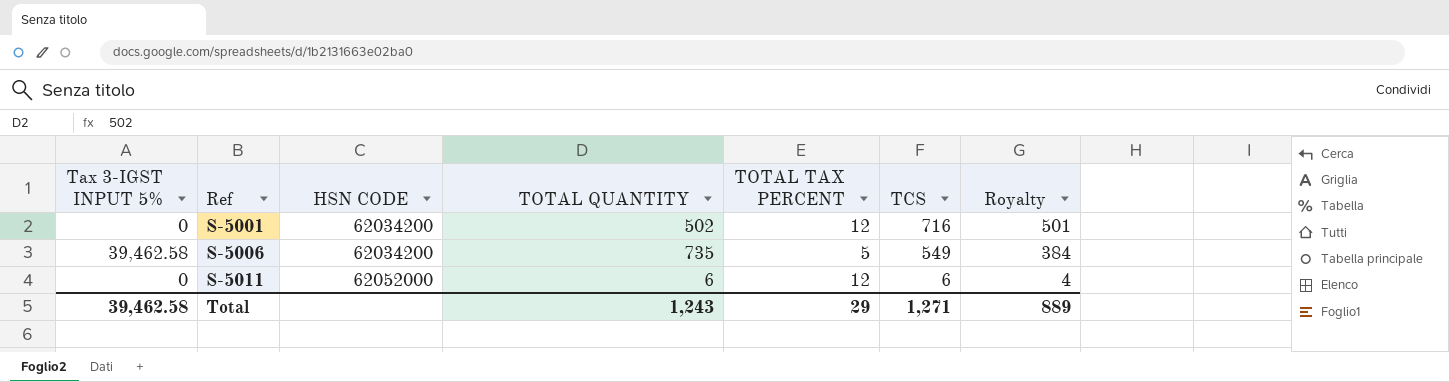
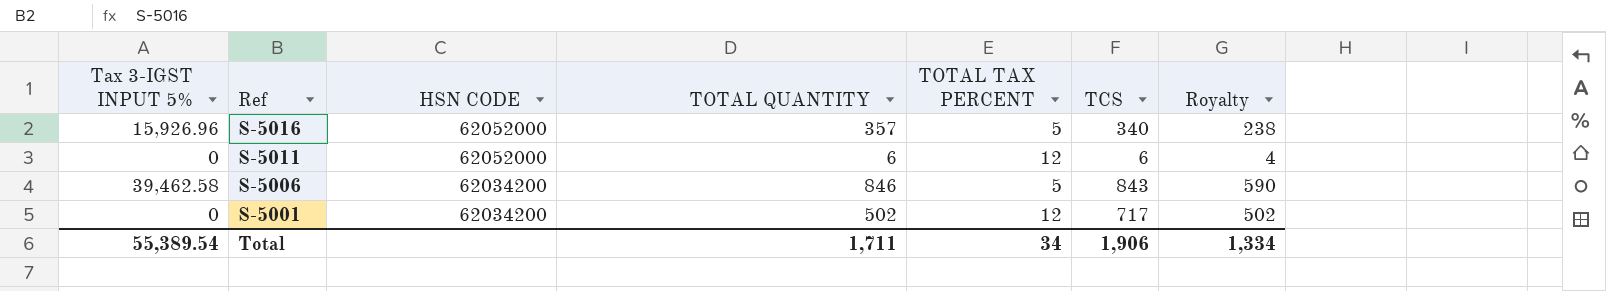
row order: Ref ascending -> Ref descending
row S-5016: none -> 15,926.96 | 62052000 | 357 | 5 | 340 | 238
S-5006 | TOTAL QUANTITY: 735 -> 846
S-5006 | TCS: 549 -> 843
S-5006 | Royalty: 384 -> 590
S-5001 | TCS: 716 -> 717
S-5001 | Royalty: 501 -> 502
Total | Tax 3-IGST INPUT 5%: 39,462.58 -> 55,389.54
Total | TOTAL QUANTITY: 1,243 -> 1,711
Total | TOTAL TAX PERCENT: 29 -> 34
Total | TCS: 1,271 -> 1,906
Total | Royalty: 889 -> 1,334

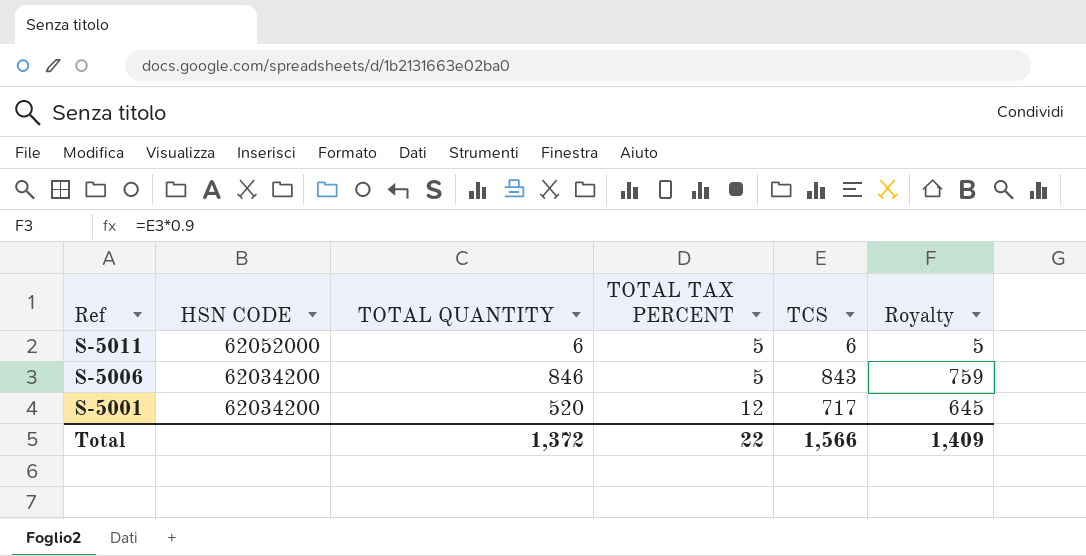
column Tax 3-IGST INPUT 5% | position: 1 -> none
column Royalty | formula: [TCS] * 0.7 -> [TCS] * 0.9
row S-5016: 15,926.96 | 62052000 | 357 | 5 | 340 | 238 -> none
S-5011 | TOTAL TAX PERCENT: 12 -> 5
S-5001 | TOTAL QUANTITY: 502 -> 520
Total | TOTAL QUANTITY: 1,711 -> 1,372
Total | TOTAL TAX PERCENT: 34 -> 22
Total | TCS: 1,906 -> 1,566
Total | Royalty: 1,334 -> 1,409

